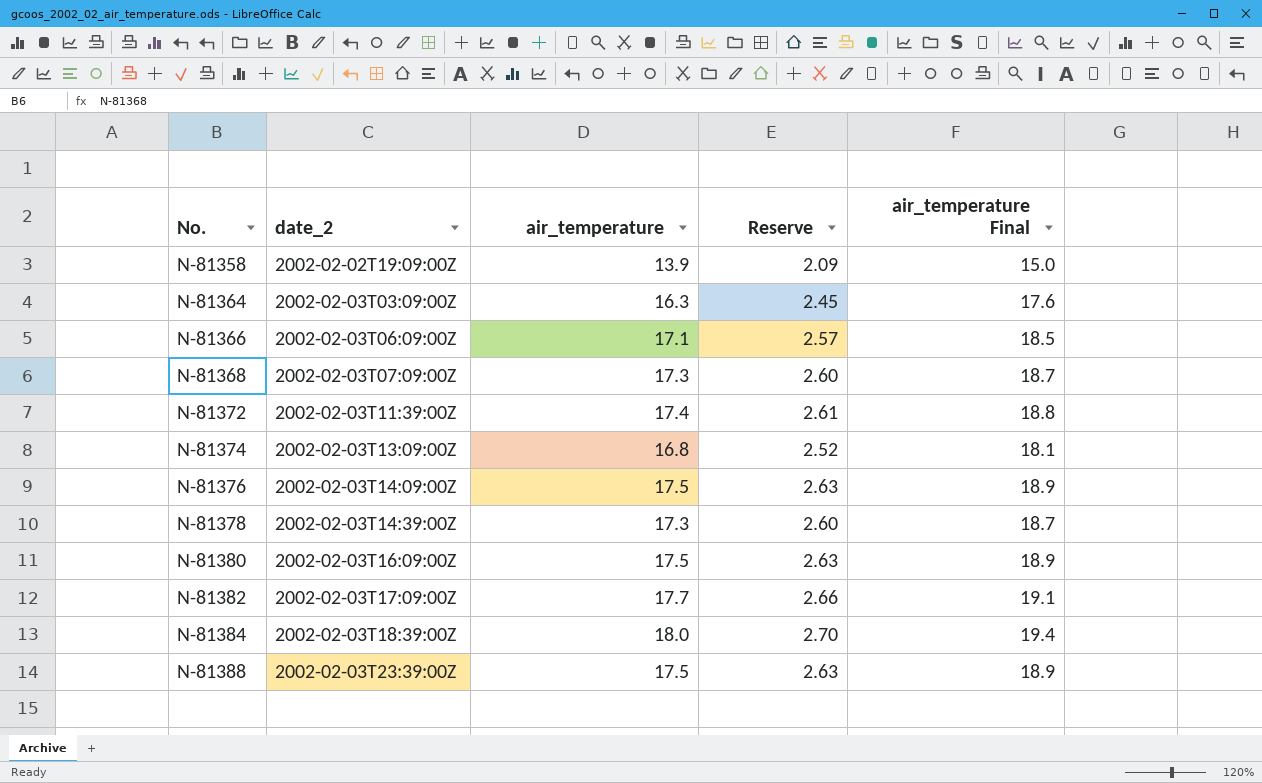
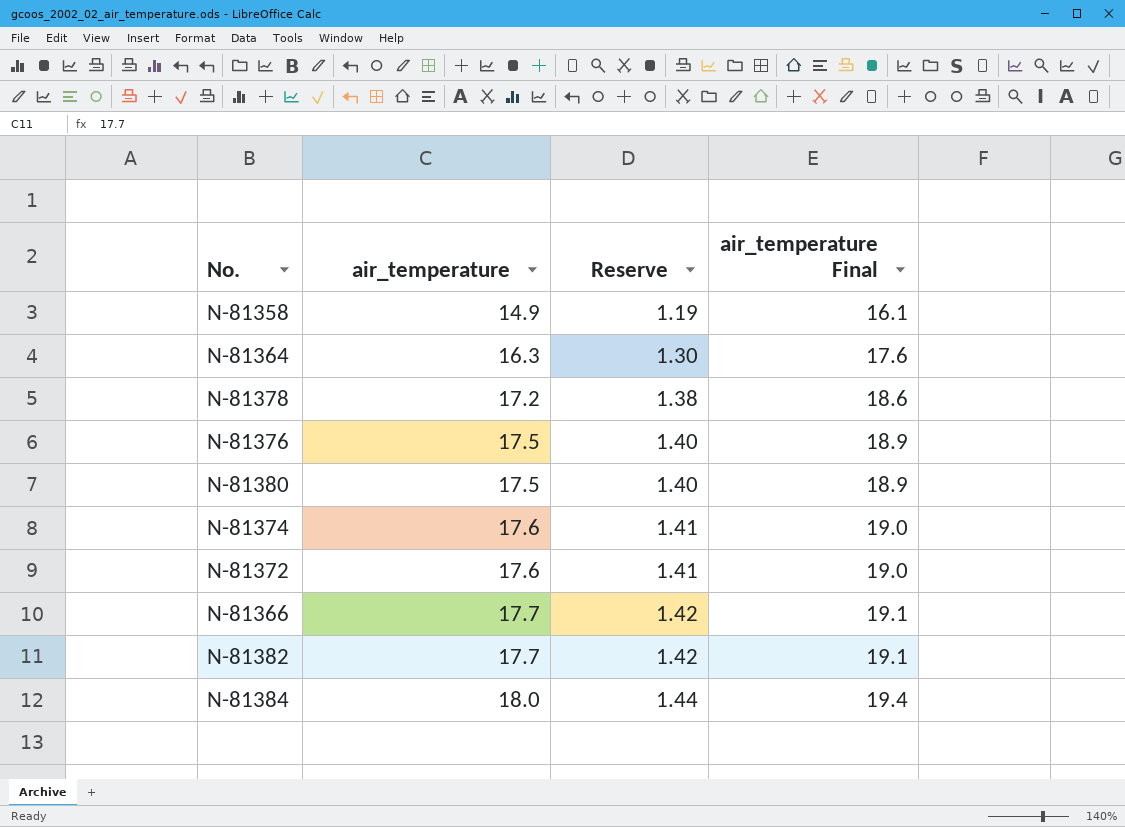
row order: No. ascending -> air_temperature ascending
column date_2 | position: 2 -> none
column Reserve | formula: [air_temperature] * 0.15 -> [air_temperature] * 0.08
row N-81368: 2002-02-03T07:09:00Z | 17.3 | 2.60 | 18.7 -> none
row N-81388: 2002-02-03T23:39:00Z | 17.5 | 2.63 | 18.9 -> none
N-81358 | air_temperature: 13.9 -> 14.9
N-81358 | air_temperature Final: 15.0 -> 16.1
N-81378 | air_temperature: 17.3 -> 17.2
N-81378 | air_temperature Final: 18.7 -> 18.6
N-81374 | air_temperature: 16.8 -> 17.6
N-81374 | air_temperature Final: 18.1 -> 19.0
N-81372 | air_temperature: 17.4 -> 17.6
N-81372 | air_temperature Final: 18.8 -> 19.0
N-81366 | air_temperature: 17.1 -> 17.7
N-81366 | air_temperature Final: 18.5 -> 19.1

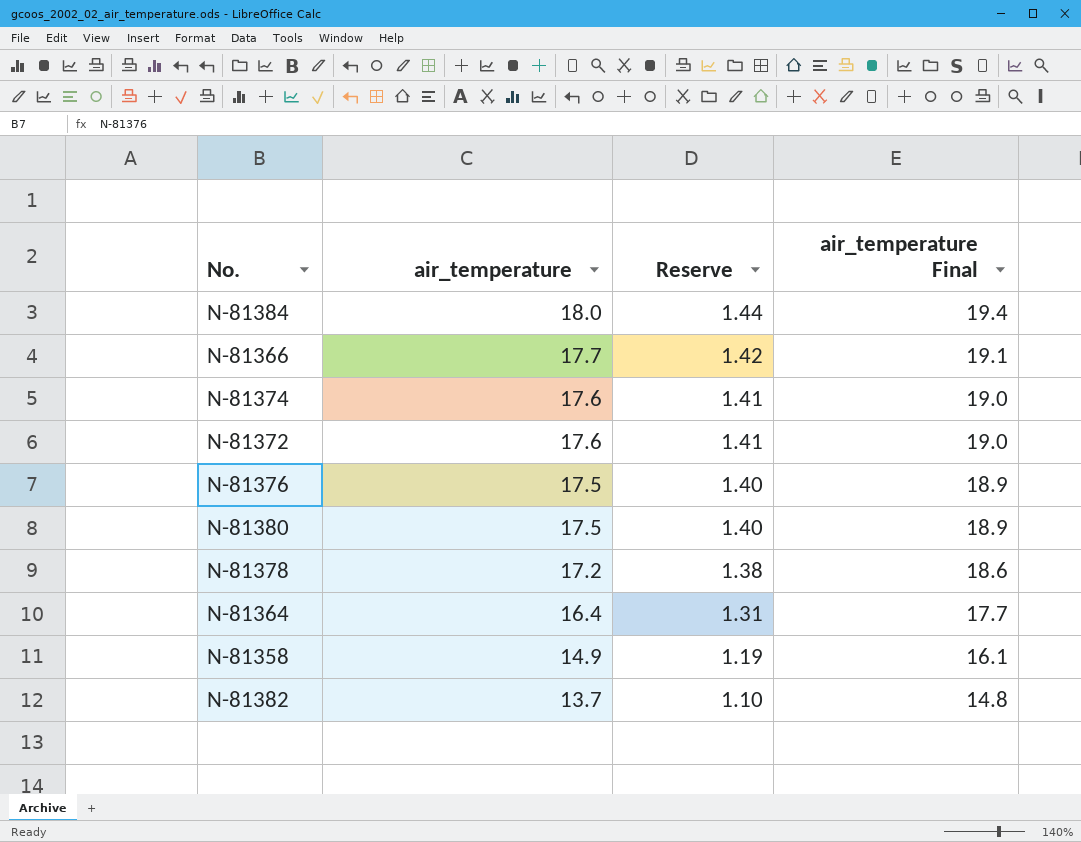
row order: air_temperature ascending -> air_temperature descending
N-81364 | air_temperature: 16.3 -> 16.4
N-81364 | Reserve: 1.30 -> 1.31
N-81364 | air_temperature Final: 17.6 -> 17.7
N-81382 | air_temperature: 17.7 -> 13.7
N-81382 | Reserve: 1.42 -> 1.10
N-81382 | air_temperature Final: 19.1 -> 14.8

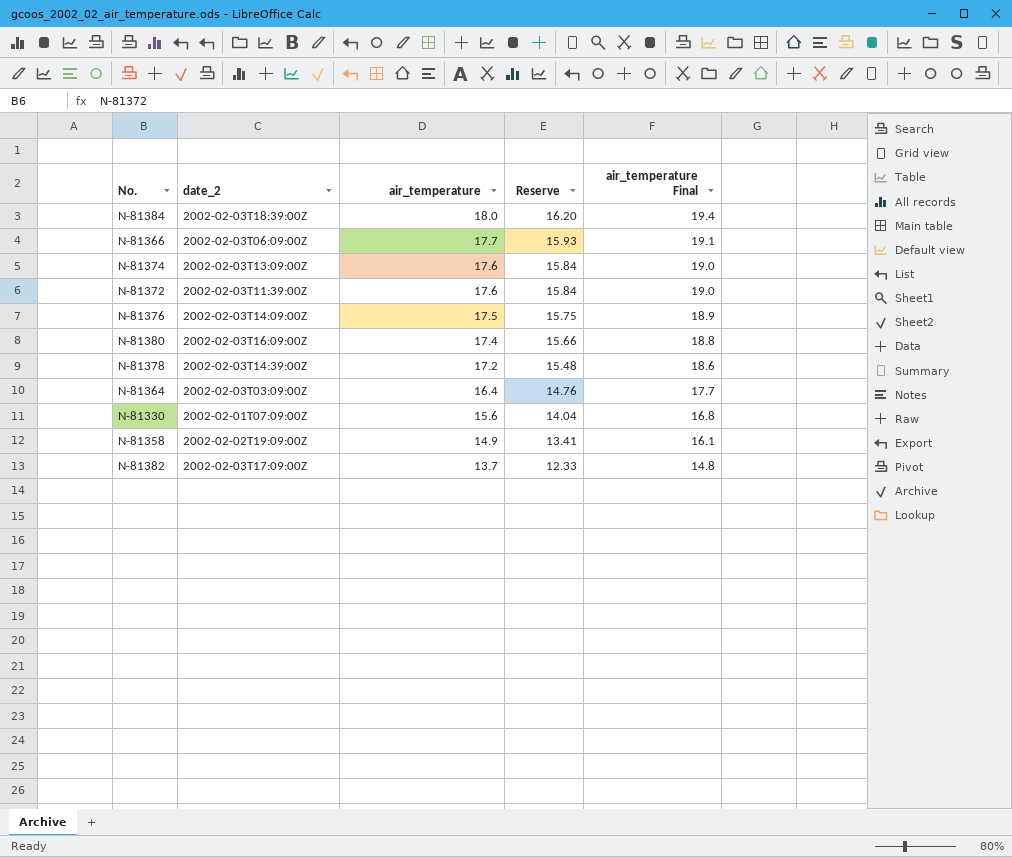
column date_2 | position: none -> 2
column Reserve | formula: [air_temperature] * 0.08 -> [air_temperature] * 0.9
N-81380 | air_temperature: 17.5 -> 17.4
N-81380 | air_temperature Final: 18.9 -> 18.8
row N-81330: none -> 2002-02-01T07:09:00Z | 15.6 | 14.04 | 16.8

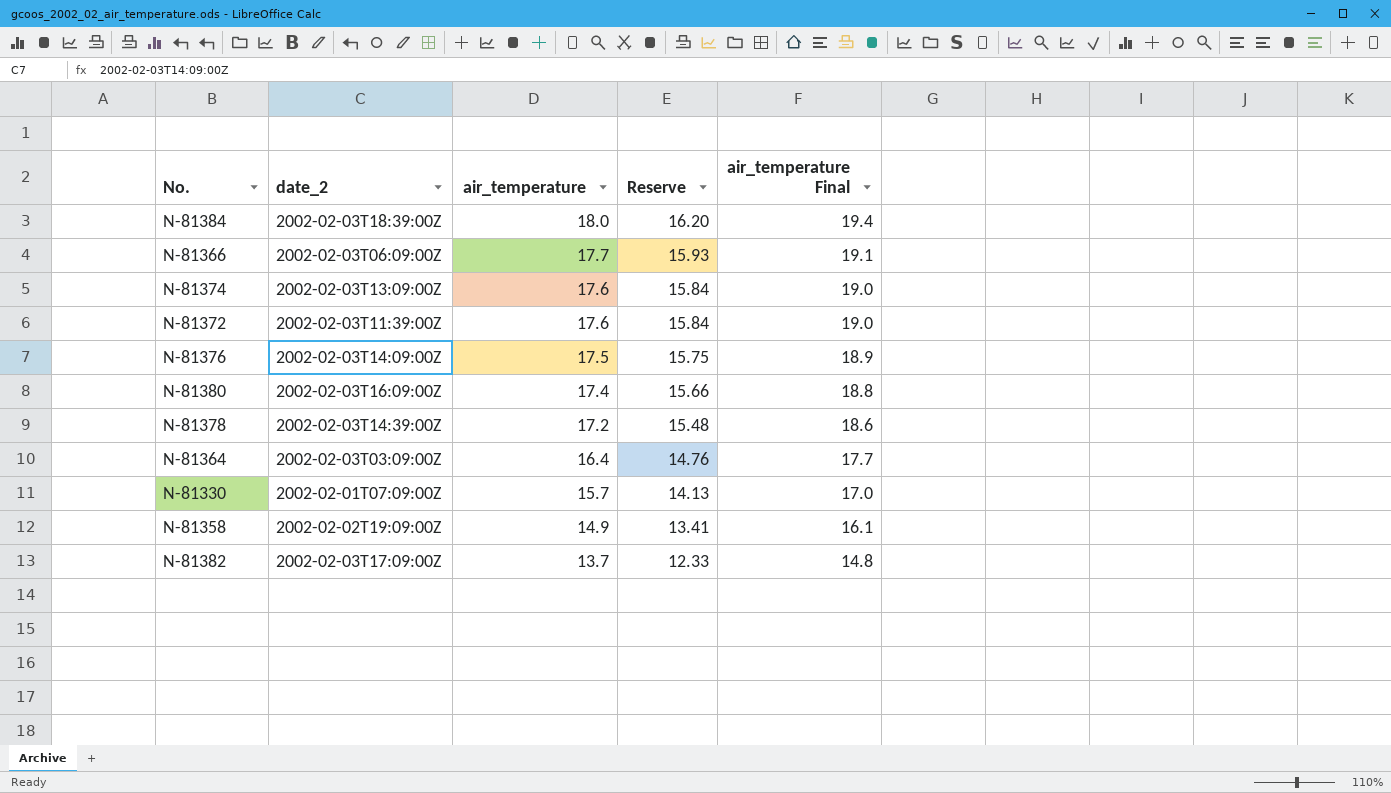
N-81330 | air_temperature: 15.6 -> 15.7
N-81330 | Reserve: 14.04 -> 14.13
N-81330 | air_temperature Final: 16.8 -> 17.0

